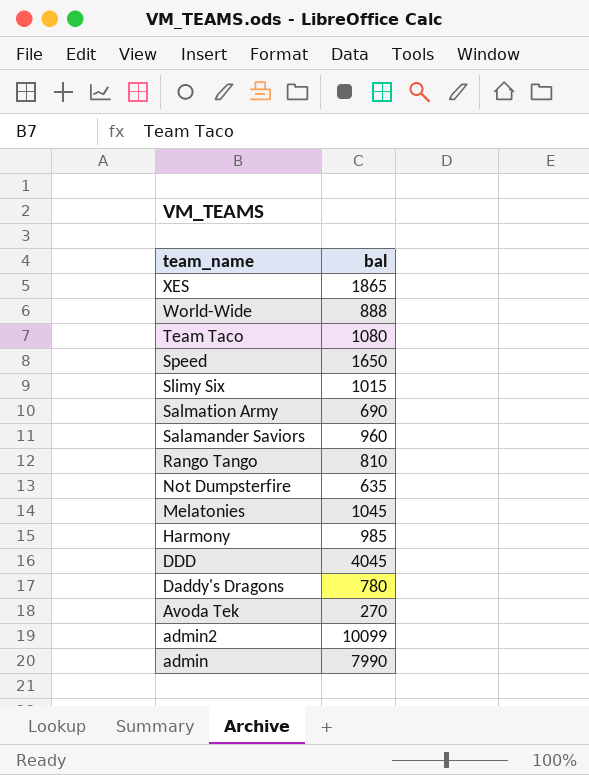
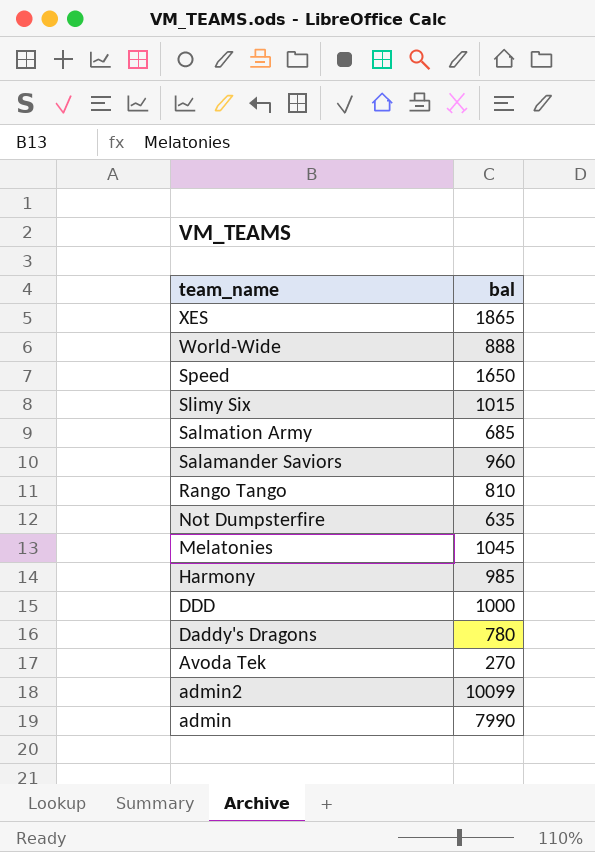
row Team Taco: 1080 -> none
Salmation Army | bal: 690 -> 685
DDD | bal: 4045 -> 1000

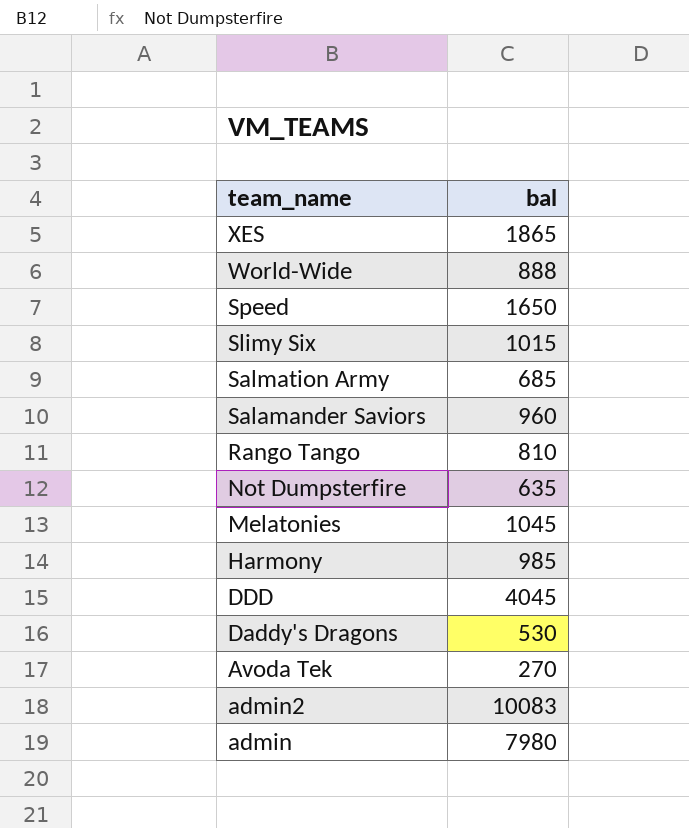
DDD | bal: 1000 -> 4045
Daddy's Dragons | bal: 780 -> 530
admin2 | bal: 10099 -> 10083
admin | bal: 7990 -> 7980

